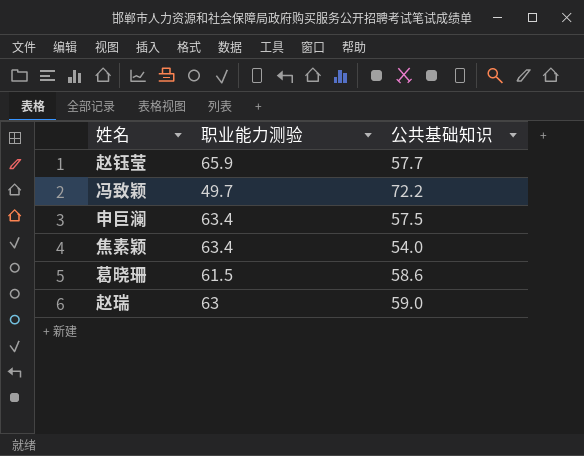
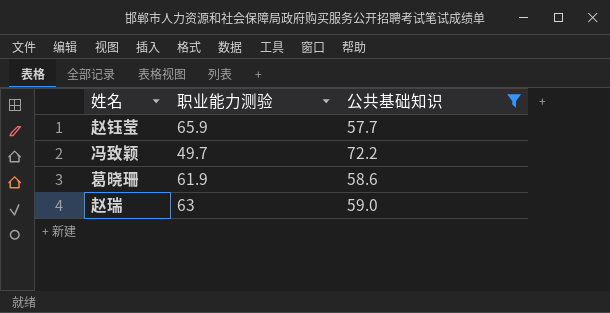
filter: none -> 公共基础知识 >= 57.7
葛晓珊 | 职业能力测验: 61.5 -> 61.9

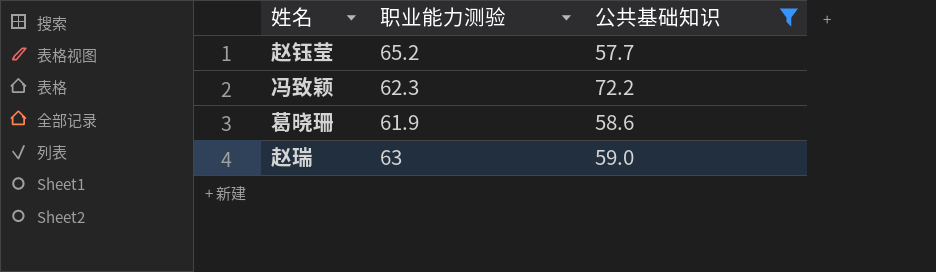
赵钰莹 | 职业能力测验: 65.9 -> 65.2
冯致颖 | 职业能力测验: 49.7 -> 62.3

